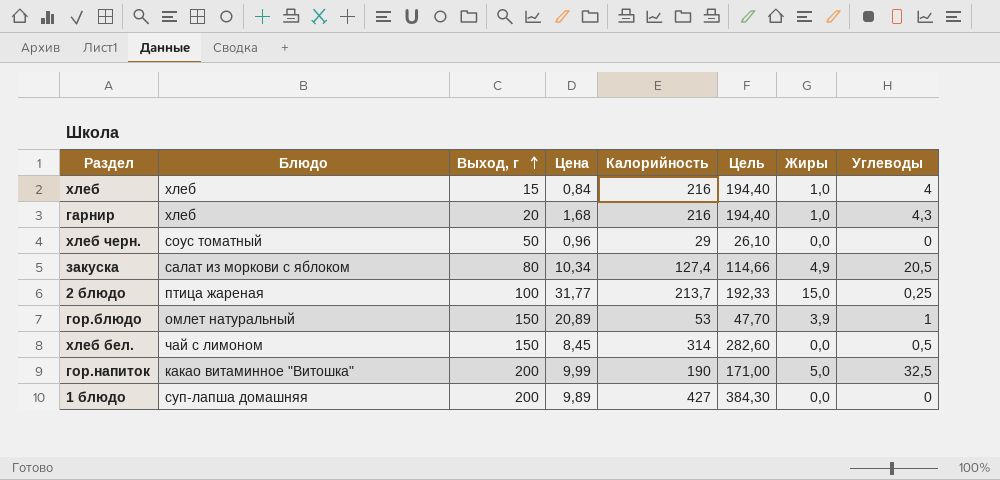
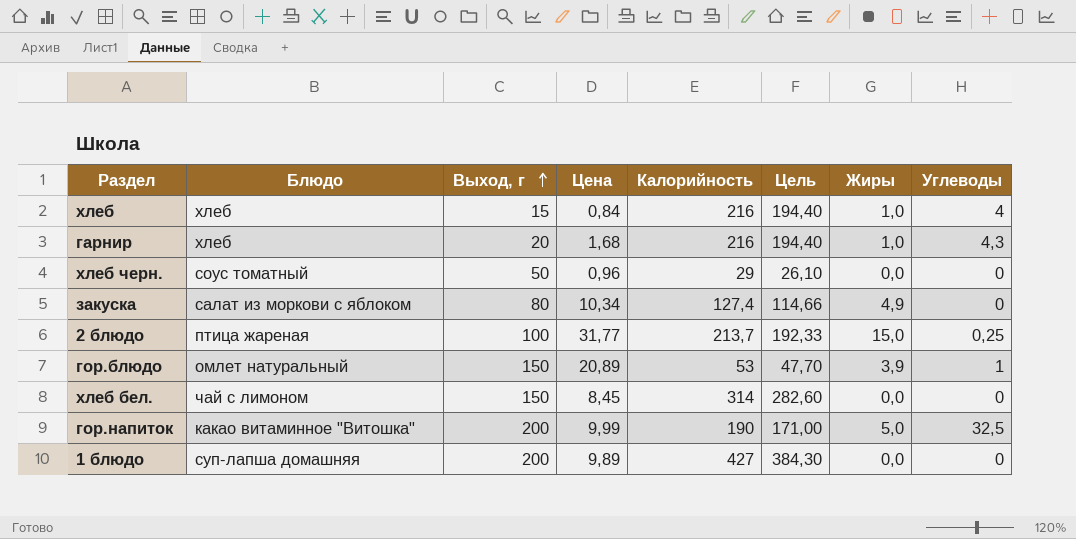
закуска | Углеводы: 20,5 -> 0
хлеб бел. | Углеводы: 0,5 -> 0

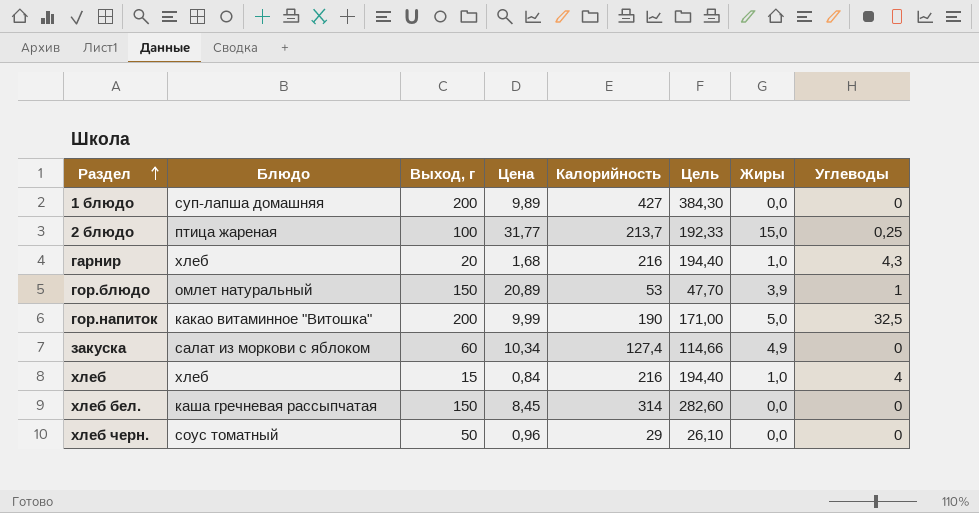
row order: Выход, г ascending -> Раздел ascending
закуска | Выход, г: 80 -> 60
хлеб бел. | Блюдо: чай с лимоном -> каша гречневая рассыпчатая

